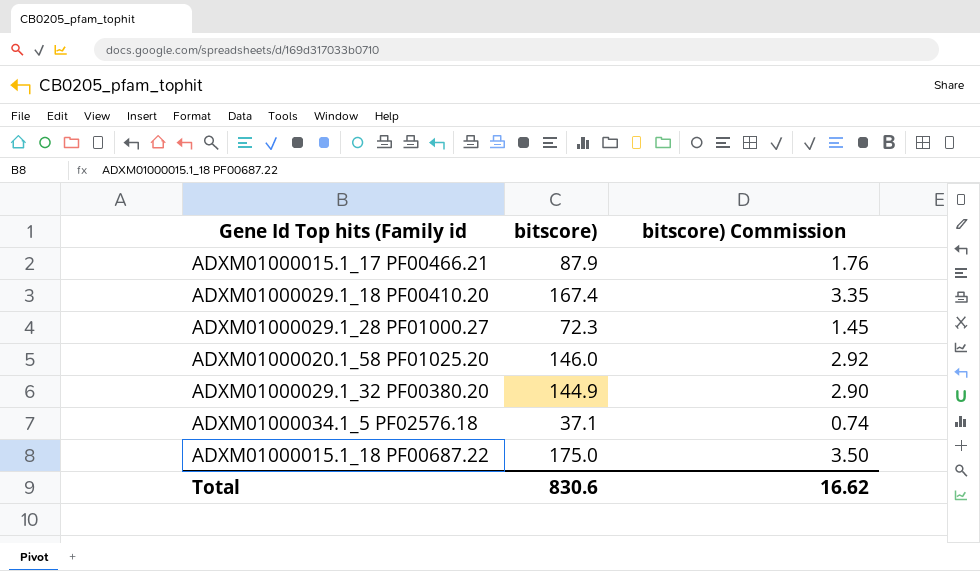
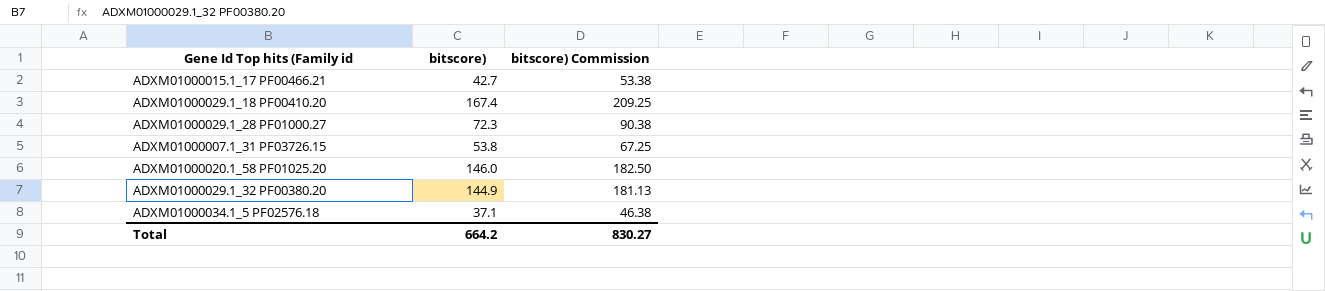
column bitscore) Commission | formula: [bitscore)] * 0.02 -> [bitscore)] * 1.25
row ADXM01000015.1_18 PF00687.22: 175.0 | 3.50 -> none
ADXM01000015.1_17 PF00466.21 | bitscore): 87.9 -> 42.7
row ADXM01000007.1_31 PF03726.15: none -> 53.8 | 67.25
Total | bitscore): 830.6 -> 664.2
Total | bitscore) Commission: 16.62 -> 830.27

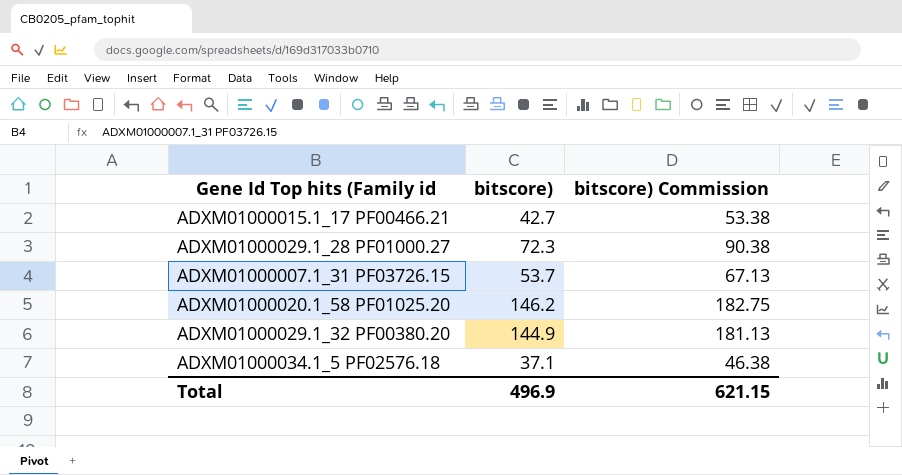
row ADXM01000029.1_18 PF00410.20: 167.4 | 209.25 -> none
ADXM01000007.1_31 PF03726.15 | bitscore): 53.8 -> 53.7
ADXM01000007.1_31 PF03726.15 | bitscore) Commission: 67.25 -> 67.13
ADXM01000020.1_58 PF01025.20 | bitscore): 146.0 -> 146.2
ADXM01000020.1_58 PF01025.20 | bitscore) Commission: 182.50 -> 182.75
Total | bitscore): 664.2 -> 496.9
Total | bitscore) Commission: 830.27 -> 621.15

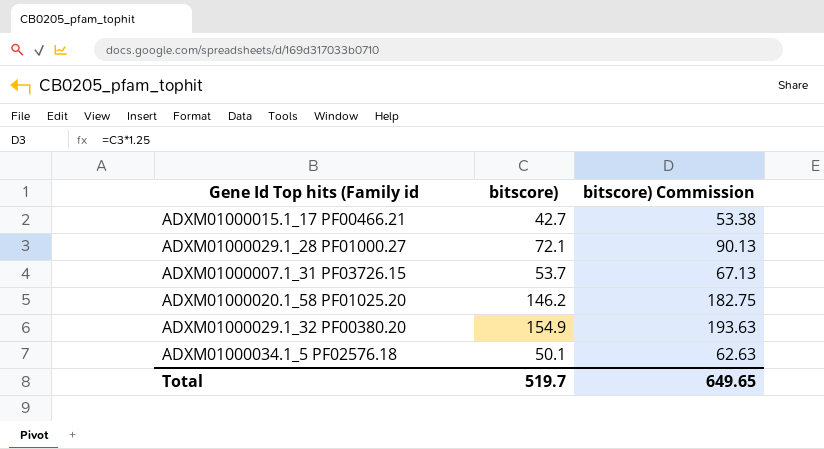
ADXM01000029.1_28 PF01000.27 | bitscore): 72.3 -> 72.1
ADXM01000029.1_28 PF01000.27 | bitscore) Commission: 90.38 -> 90.13
ADXM01000029.1_32 PF00380.20 | bitscore): 144.9 -> 154.9
ADXM01000029.1_32 PF00380.20 | bitscore) Commission: 181.13 -> 193.63
ADXM01000034.1_5 PF02576.18 | bitscore): 37.1 -> 50.1
ADXM01000034.1_5 PF02576.18 | bitscore) Commission: 46.38 -> 62.63
Total | bitscore): 496.9 -> 519.7
Total | bitscore) Commission: 621.15 -> 649.65

